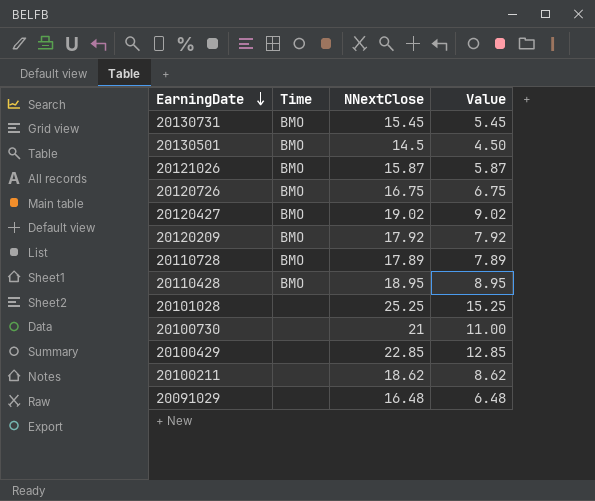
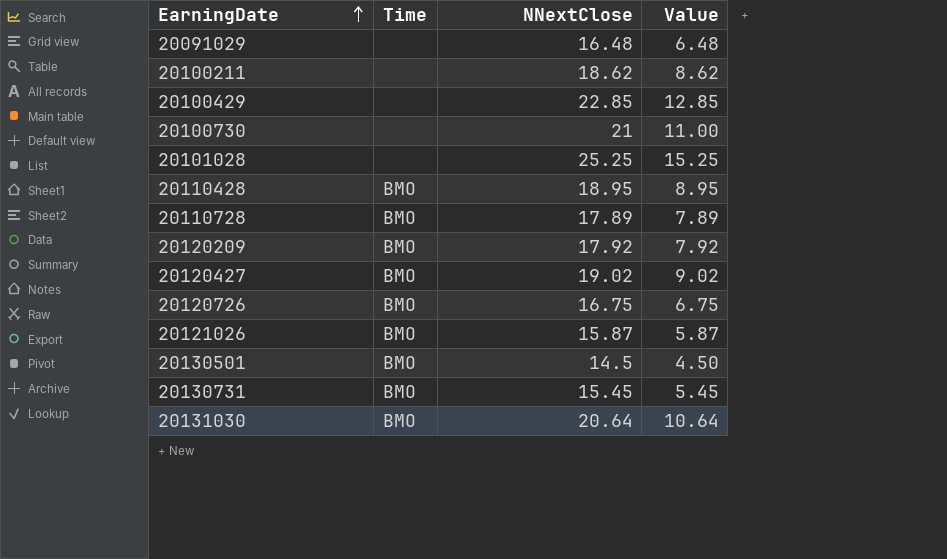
row order: EarningDate descending -> EarningDate ascending
row 20131030: none -> BMO | 20.64 | 10.64

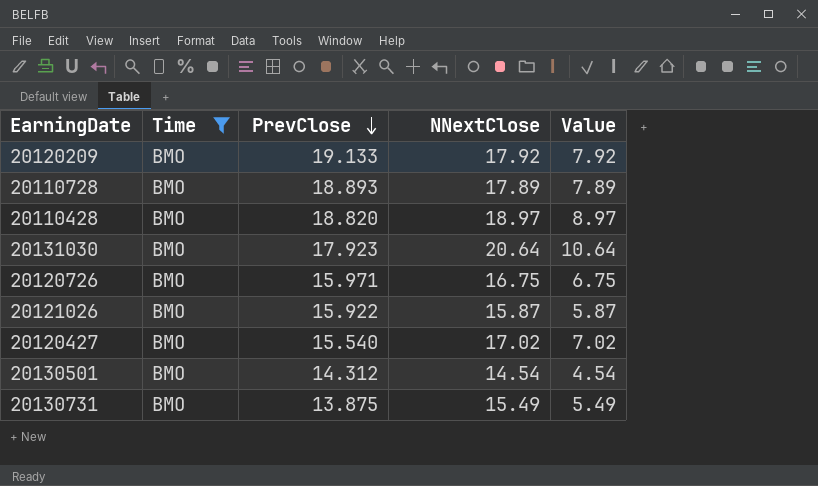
filter: none -> Time = BMO
row order: EarningDate ascending -> PrevClose descending
column PrevClose | position: none -> 3
20110428 | NNextClose: 18.95 -> 18.97
20110428 | Value: 8.95 -> 8.97
20120427 | NNextClose: 19.02 -> 17.02
20120427 | Value: 9.02 -> 7.02
20130501 | NNextClose: 14.5 -> 14.54
20130501 | Value: 4.50 -> 4.54
20130731 | NNextClose: 15.45 -> 15.49
20130731 | Value: 5.45 -> 5.49

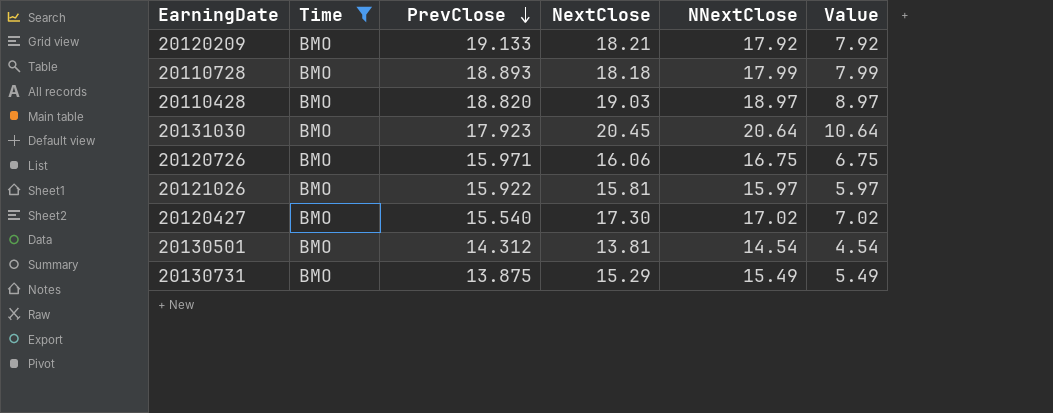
column NextClose | position: none -> 4
20110728 | NNextClose: 17.89 -> 17.99
20110728 | Value: 7.89 -> 7.99
20121026 | NNextClose: 15.87 -> 15.97
20121026 | Value: 5.87 -> 5.97

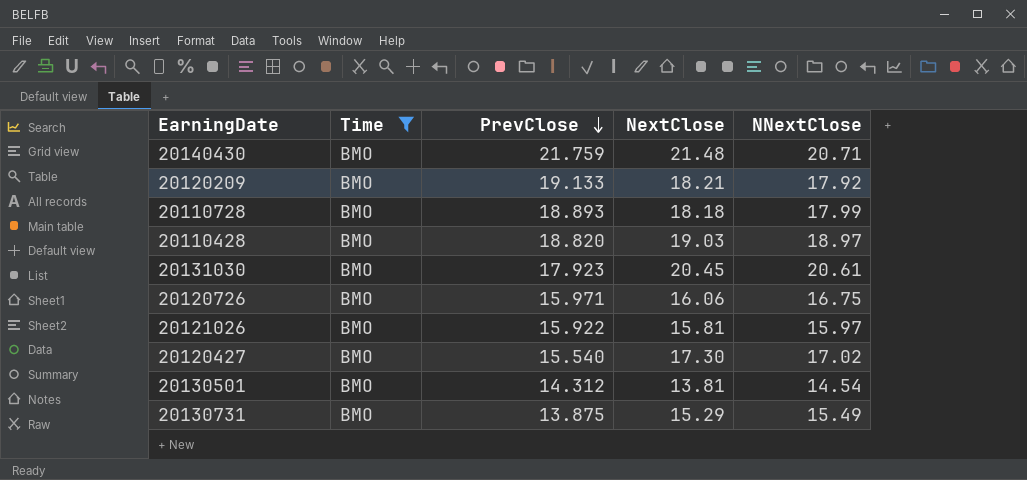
column Value | formula: [NNextClose] - 10 -> none
row 20140430: none -> BMO | 21.759 | 21.48 | 20.71
20131030 | NNextClose: 20.64 -> 20.61

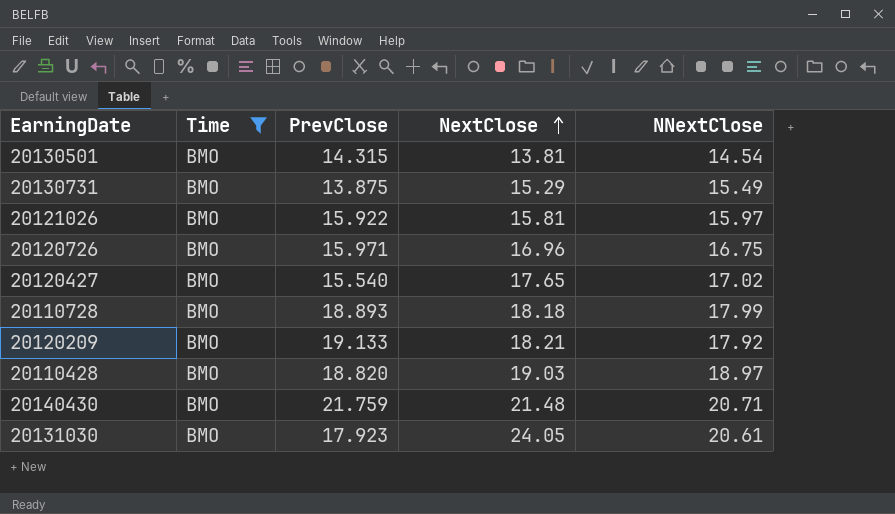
row order: PrevClose descending -> NextClose ascending
20130501 | PrevClose: 14.312 -> 14.315
20120726 | NextClose: 16.06 -> 16.96
20120427 | NextClose: 17.30 -> 17.65
20131030 | NextClose: 20.45 -> 24.05

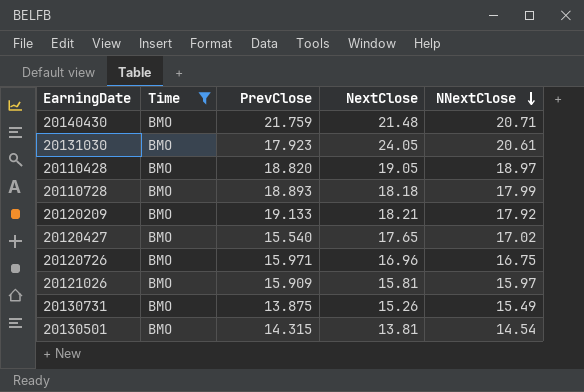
row order: NextClose ascending -> NNextClose descending
20110428 | NextClose: 19.03 -> 19.05
20121026 | PrevClose: 15.922 -> 15.909
20130731 | NextClose: 15.29 -> 15.26

